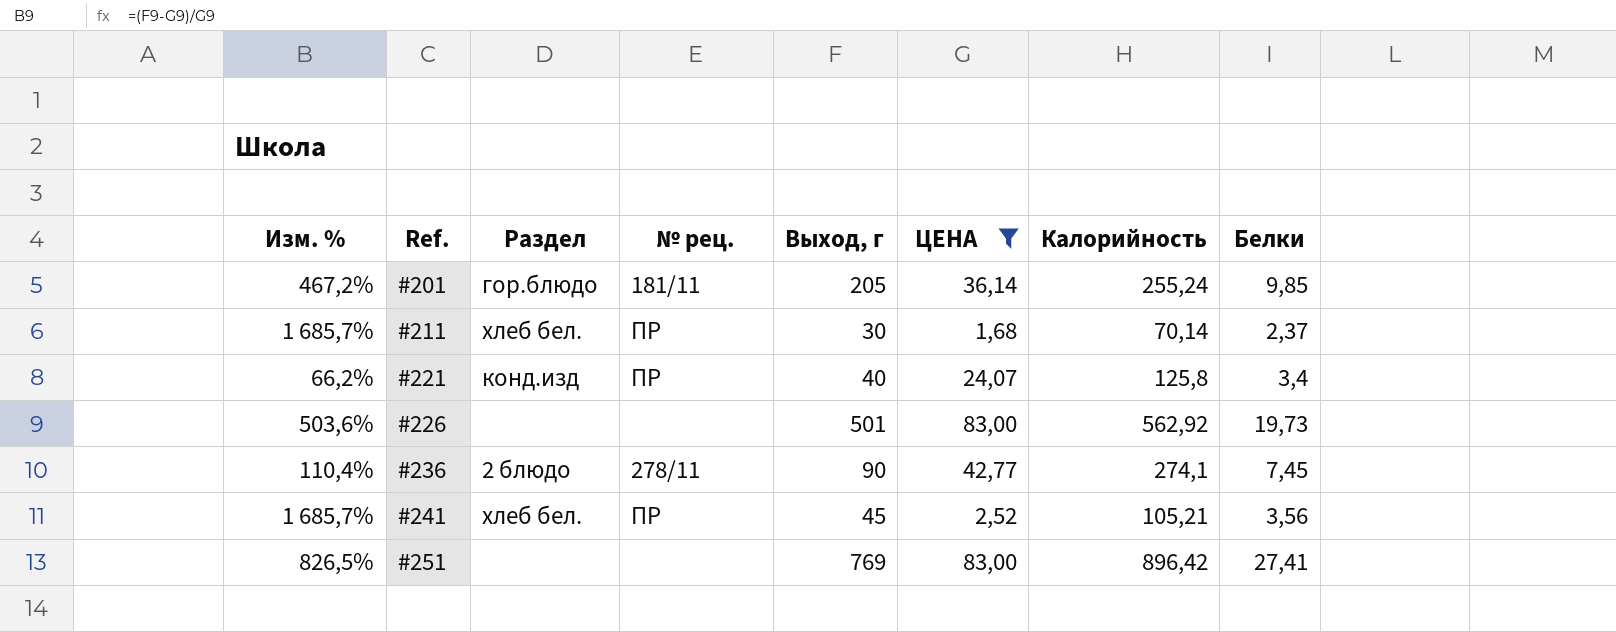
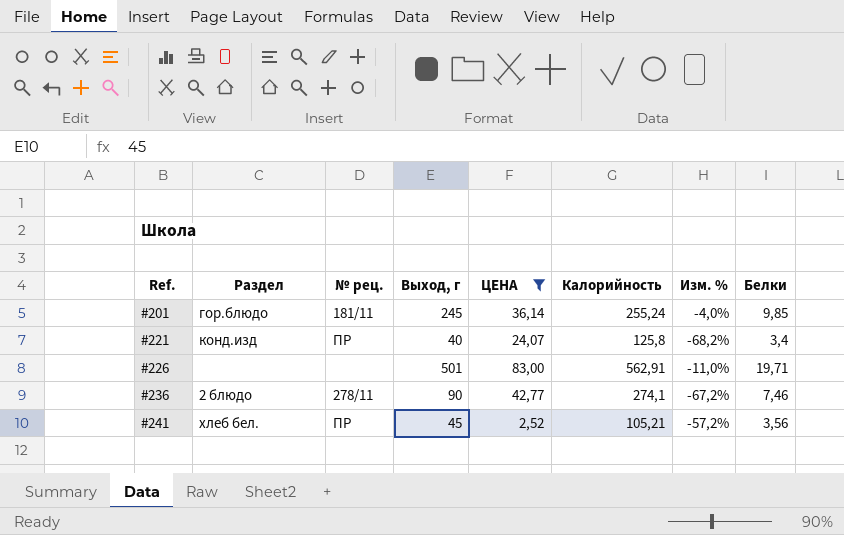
column Изм. % | formula: ([Выход, г] - [ЦЕНА]) / [ЦЕНА] -> ([Выход, г] - [Калорийность]) / [Калорийность]
column Изм. % | position: 1 -> 7
row #211: 1 685,7% | хлеб бел. | ПР | 30 | 1,68 | 70,14 | 2,37 -> none
row #251: 826,5% | none | none | 769 | 83,00 | 896,42 | 27,41 -> none
#201 | Выход, г: 205 -> 245
#226 | Калорийность: 562,92 -> 562,91
#226 | Белки: 19,73 -> 19,71
#236 | Белки: 7,45 -> 7,46

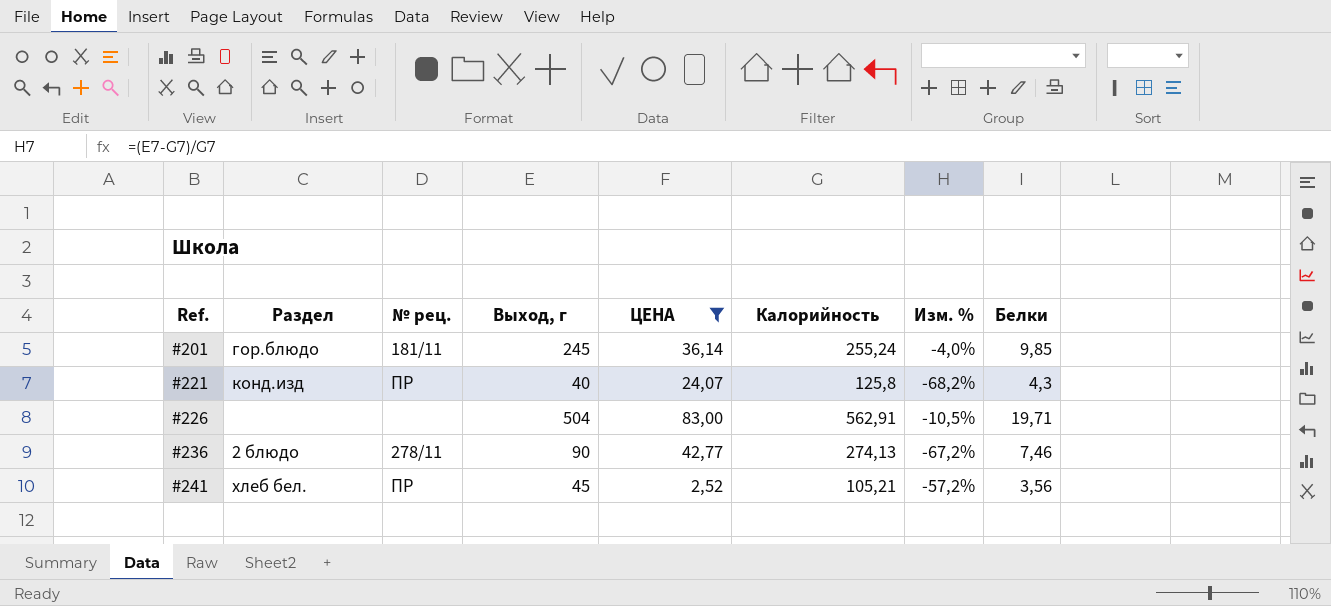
#221 | Белки: 3,4 -> 4,3
#226 | Выход, г: 501 -> 504
#226 | Изм. %: -11,0% -> -10,5%
#236 | Калорийность: 274,1 -> 274,13

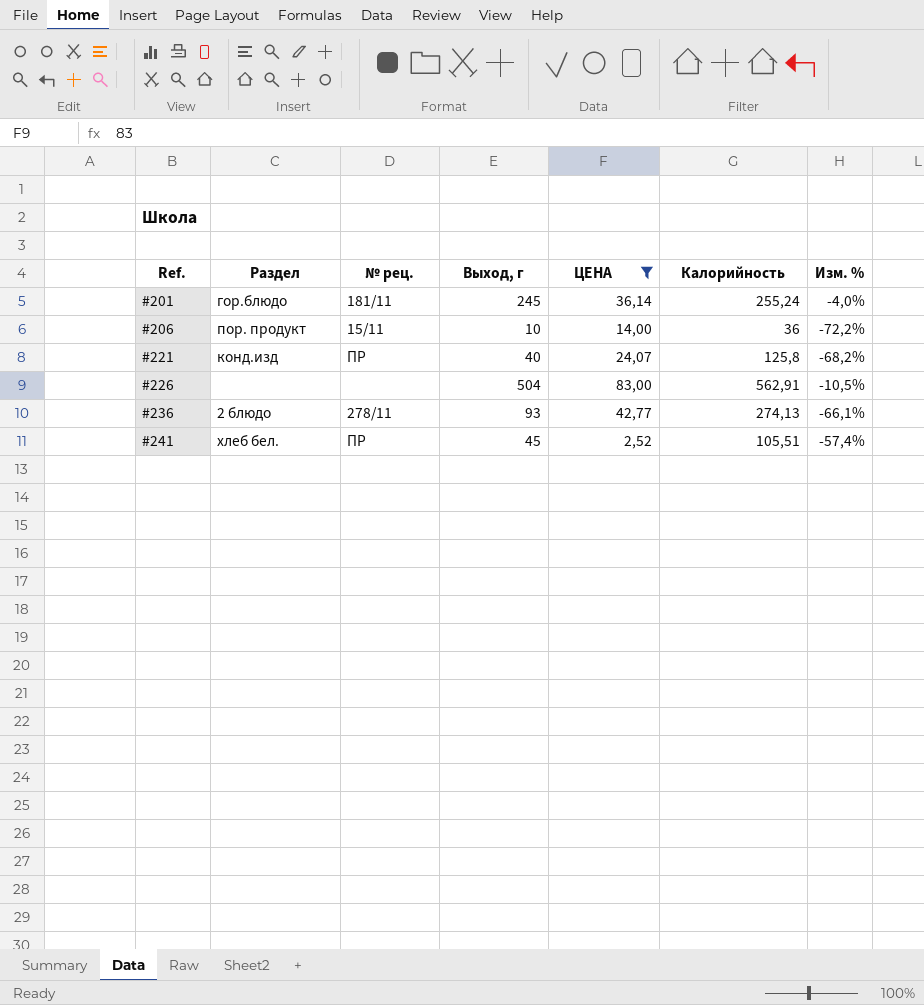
column Белки | position: 8 -> none
row #206: none -> пор. продукт | 15/11 | 10 | 14,00 | 36 | -72,2%
#236 | Выход, г: 90 -> 93
#236 | Изм. %: -67,2% -> -66,1%
#241 | Калорийность: 105,21 -> 105,51
#241 | Изм. %: -57,2% -> -57,4%

